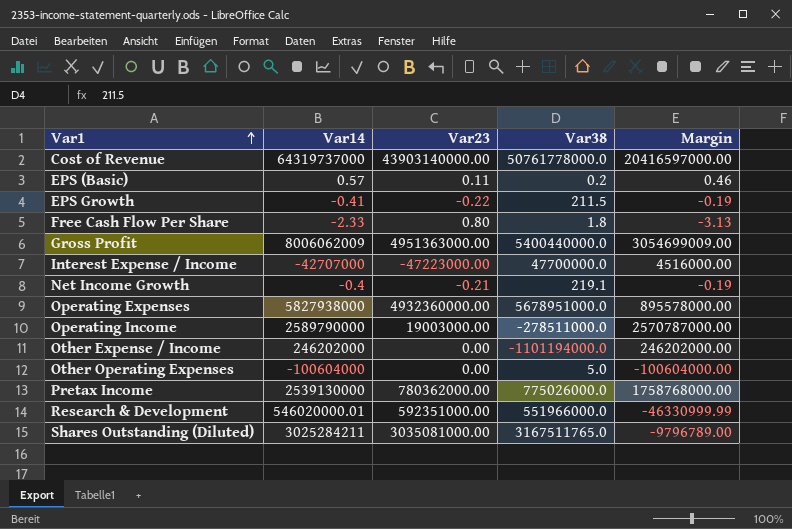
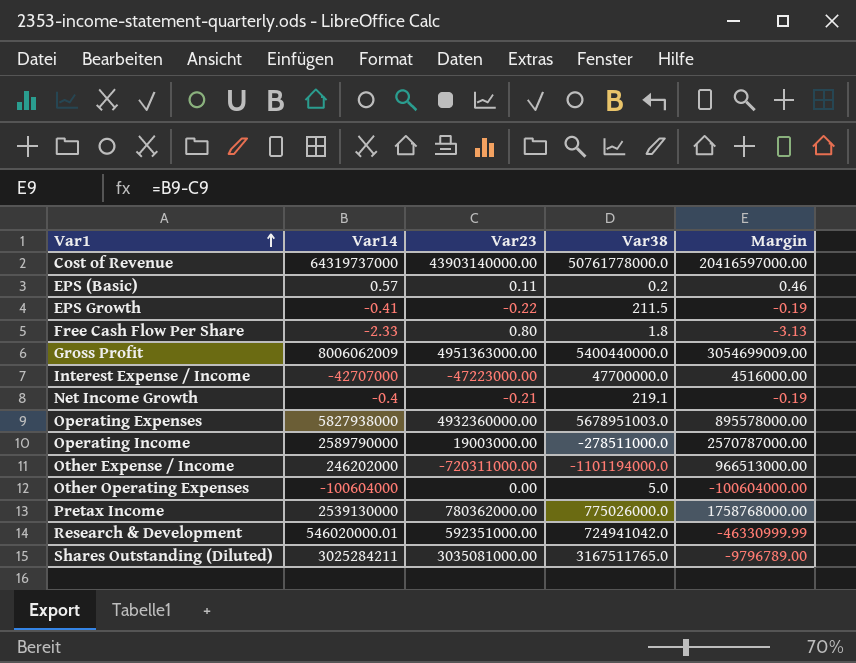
Operating Expenses | Var38: 5678951000.0 -> 5678951003.0
Other Expense / Income | Var23: 0.00 -> -720311000.00
Other Expense / Income | Margin: 246202000.00 -> 966513000.00
Research & Development | Var38: 551966000.0 -> 724941042.0

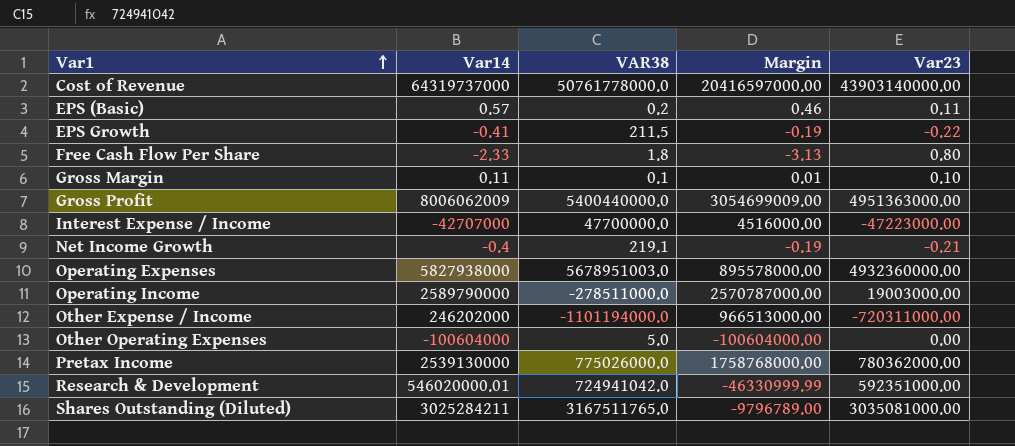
column name: Var38 -> VAR38
column Var23 | position: 3 -> 5
row Gross Margin: none -> 0.11 | 0.1 | 0.01 | 0.10

